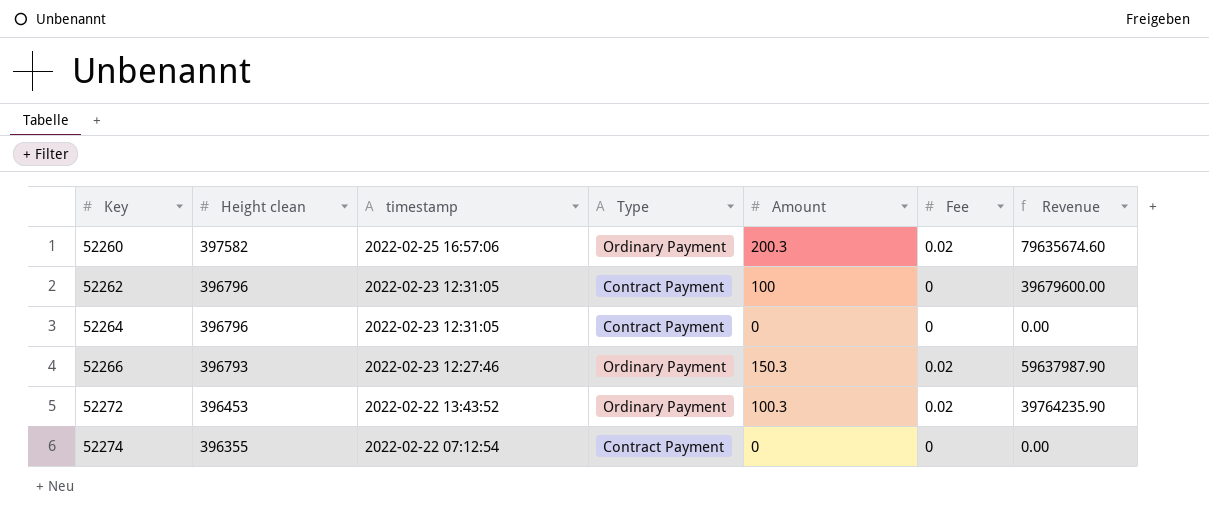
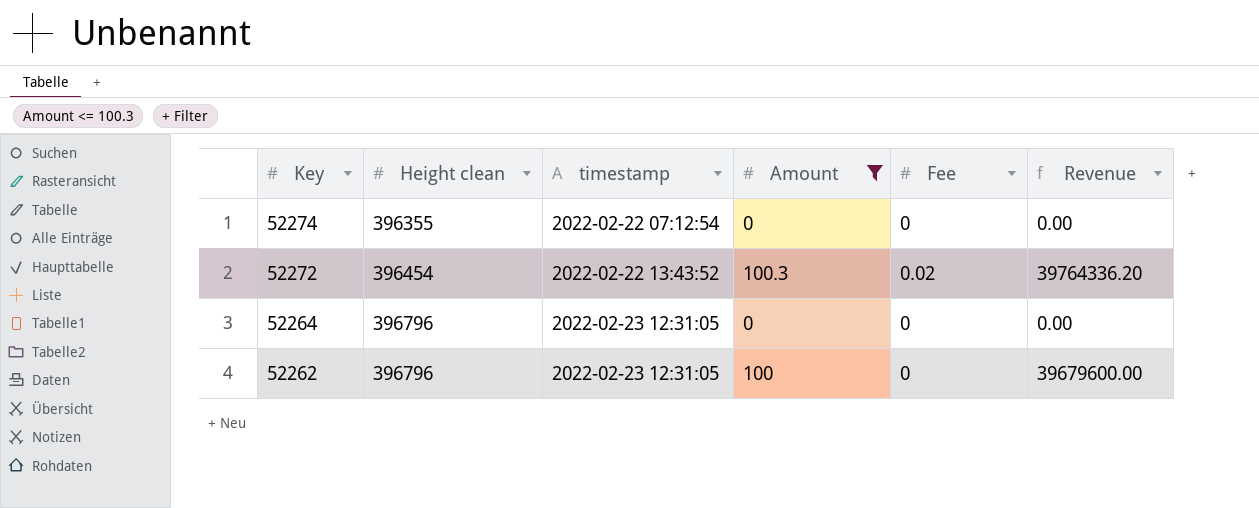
filter: none -> Amount <= 100.3
row order: Key ascending -> Key descending
column Type | position: 4 -> none
52272 | Height clean: 396453 -> 396454
52272 | Revenue: 39764235.90 -> 39764336.20

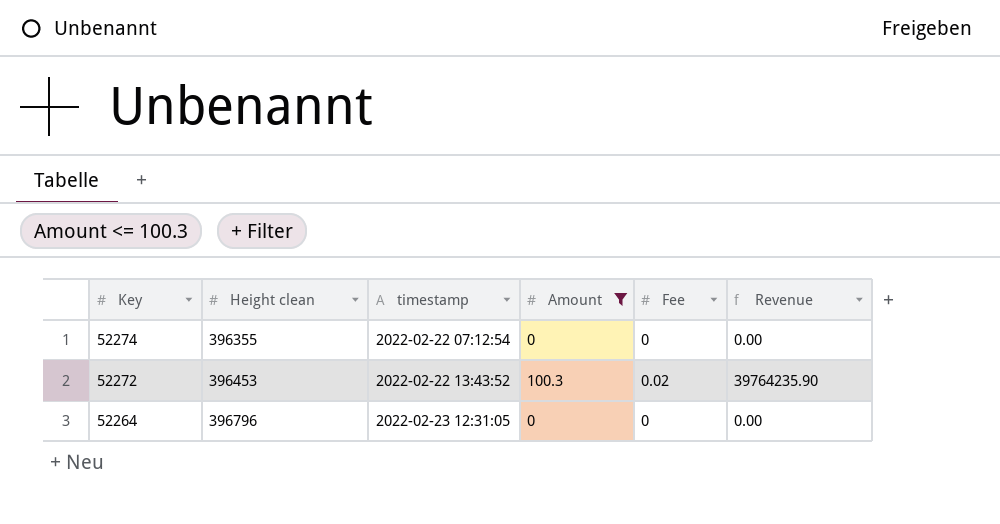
row 52262: 396796 | 2022-02-23 12:31:05 | 100 | 0 | 39679600.00 -> none
52272 | Height clean: 396454 -> 396453
52272 | Revenue: 39764336.20 -> 39764235.90

